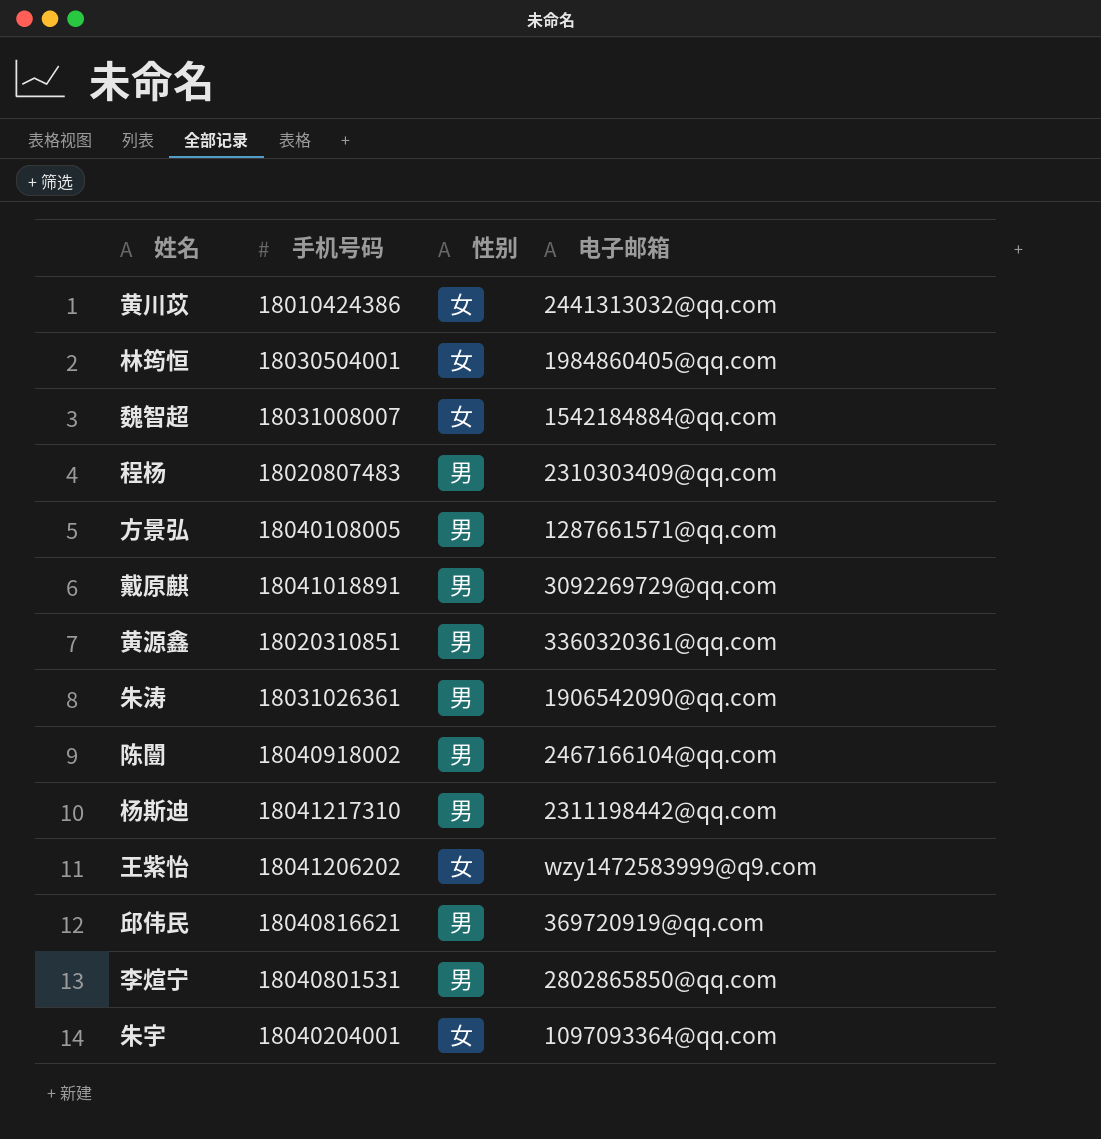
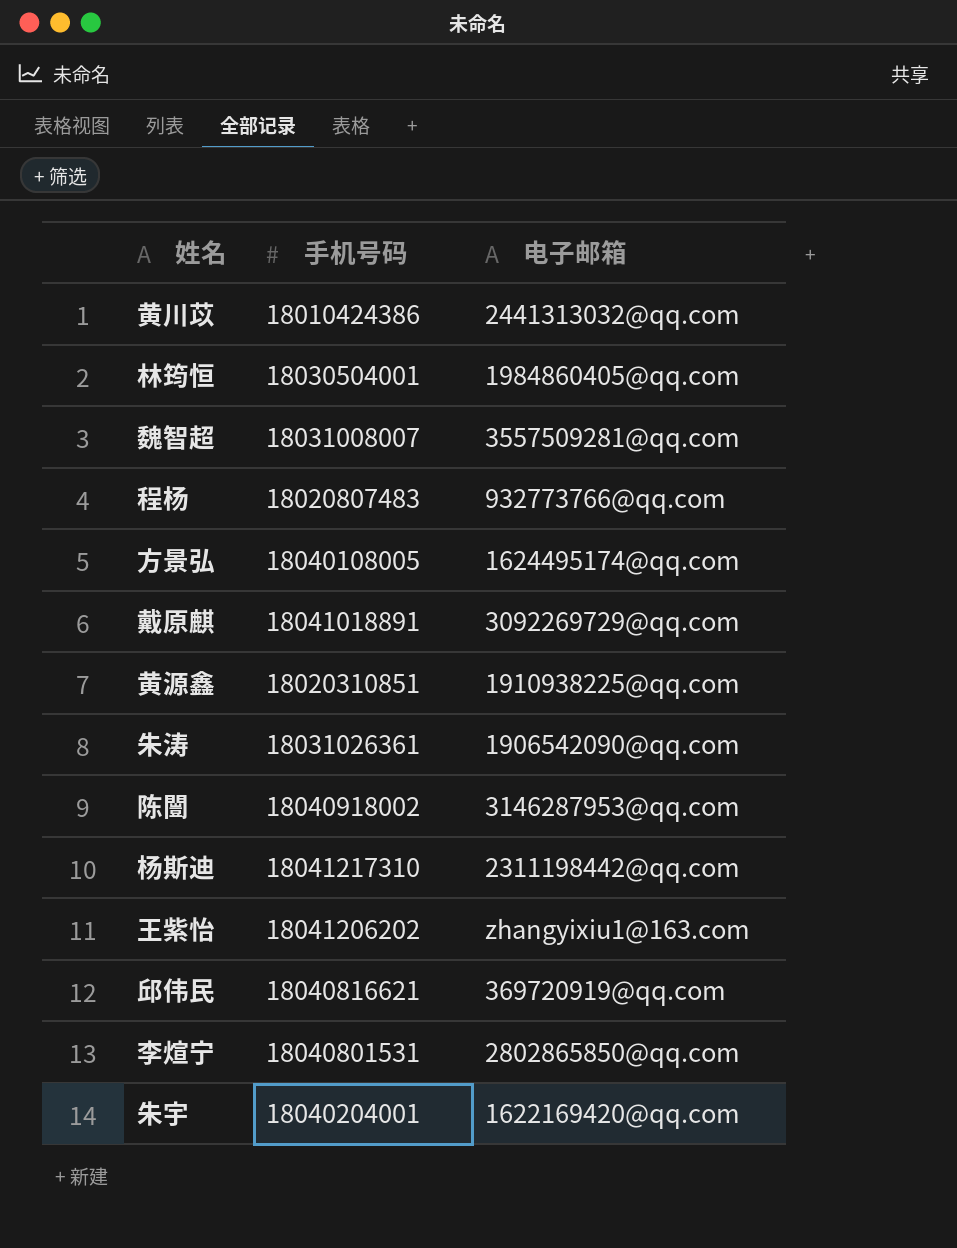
column 性别 | position: 3 -> none
魏智超 | 电子邮箱: 1542184884@qq.com -> 3557509281@qq.com
程杨 | 电子邮箱: 2310303409@qq.com -> 932773766@qq.com
方景弘 | 电子邮箱: 1287661571@qq.com -> 1624495174@qq.com
黄源鑫 | 电子邮箱: 3360320361@qq.com -> 1910938225@qq.com
陈闓 | 电子邮箱: 2467166104@qq.com -> 3146287953@qq.com
王紫怡 | 电子邮箱: wzy1472583999@q9.com -> zhangyixiu1@163.com
朱宇 | 电子邮箱: 1097093364@qq.com -> 1622169420@qq.com

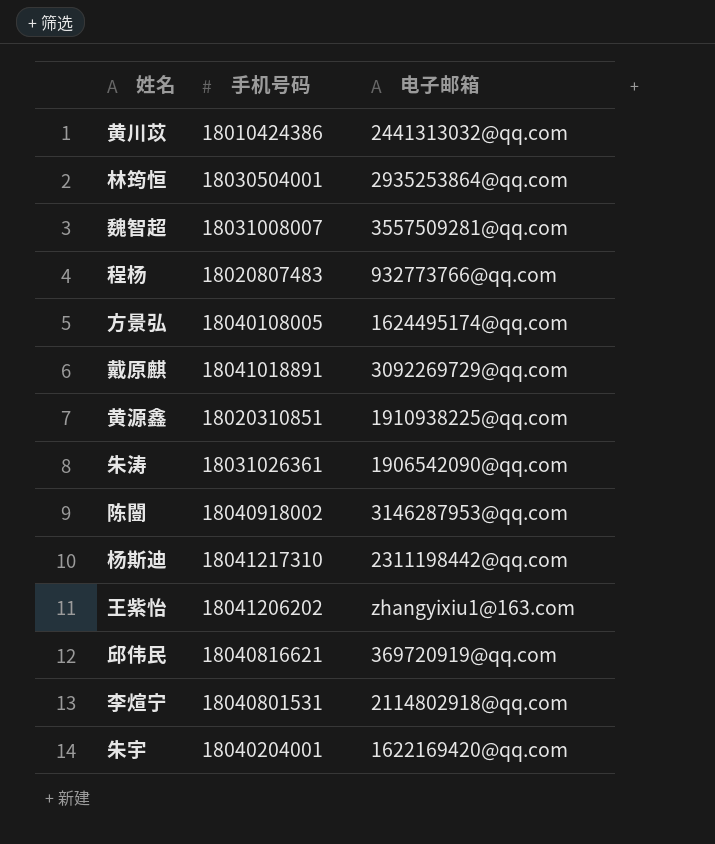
林筠恒 | 电子邮箱: 1984860405@qq.com -> 2935253864@qq.com
李煊宁 | 电子邮箱: 2802865850@qq.com -> 2114802918@qq.com

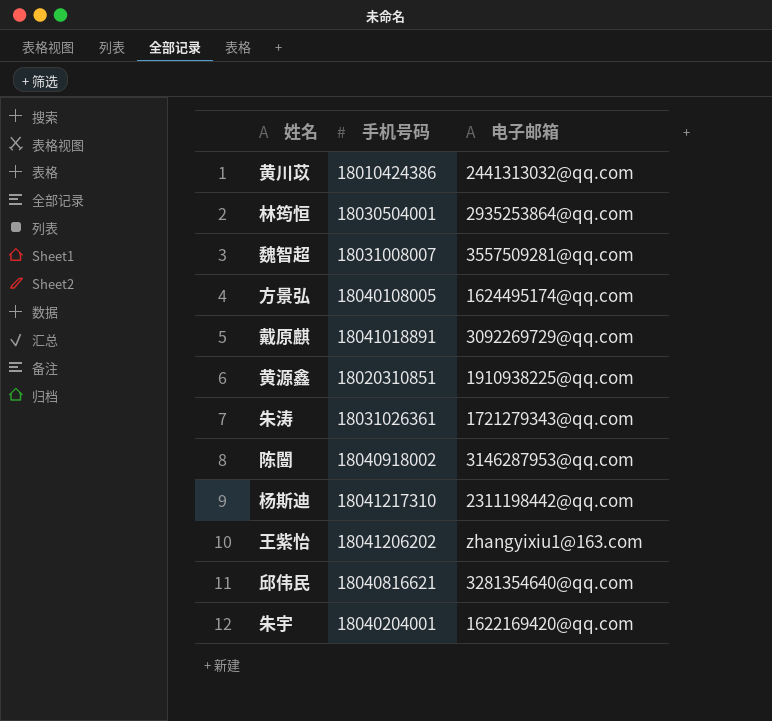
row 程杨: 18020807483 | 932773766@qq.com -> none
row 李煊宁: 18040801531 | 2114802918@qq.com -> none
朱涛 | 电子邮箱: 1906542090@qq.com -> 1721279343@qq.com
邱伟民 | 电子邮箱: 369720919@qq.com -> 3281354640@qq.com

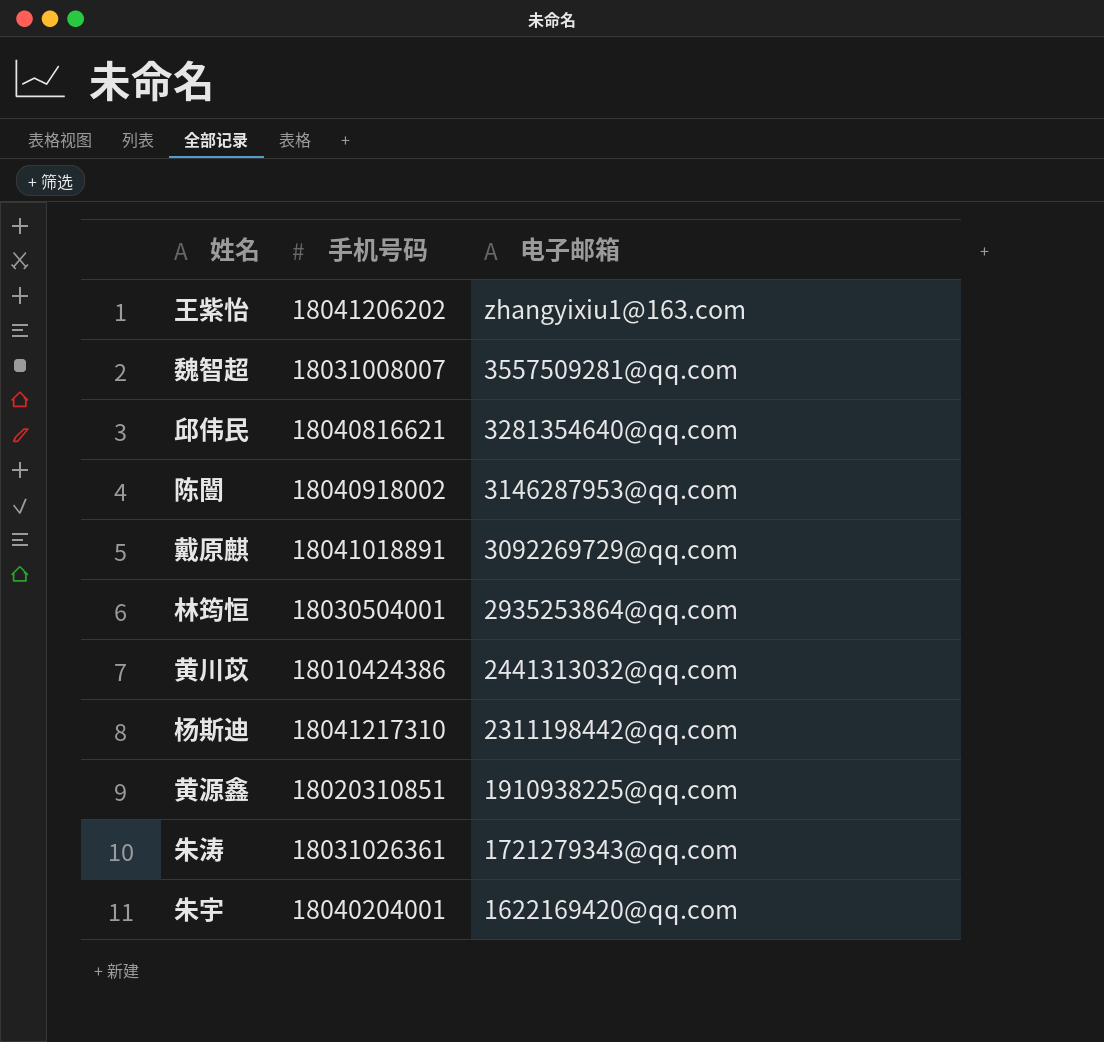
row order: none -> 电子邮箱 descending
row 方景弘: 18040108005 | 1624495174@qq.com -> none

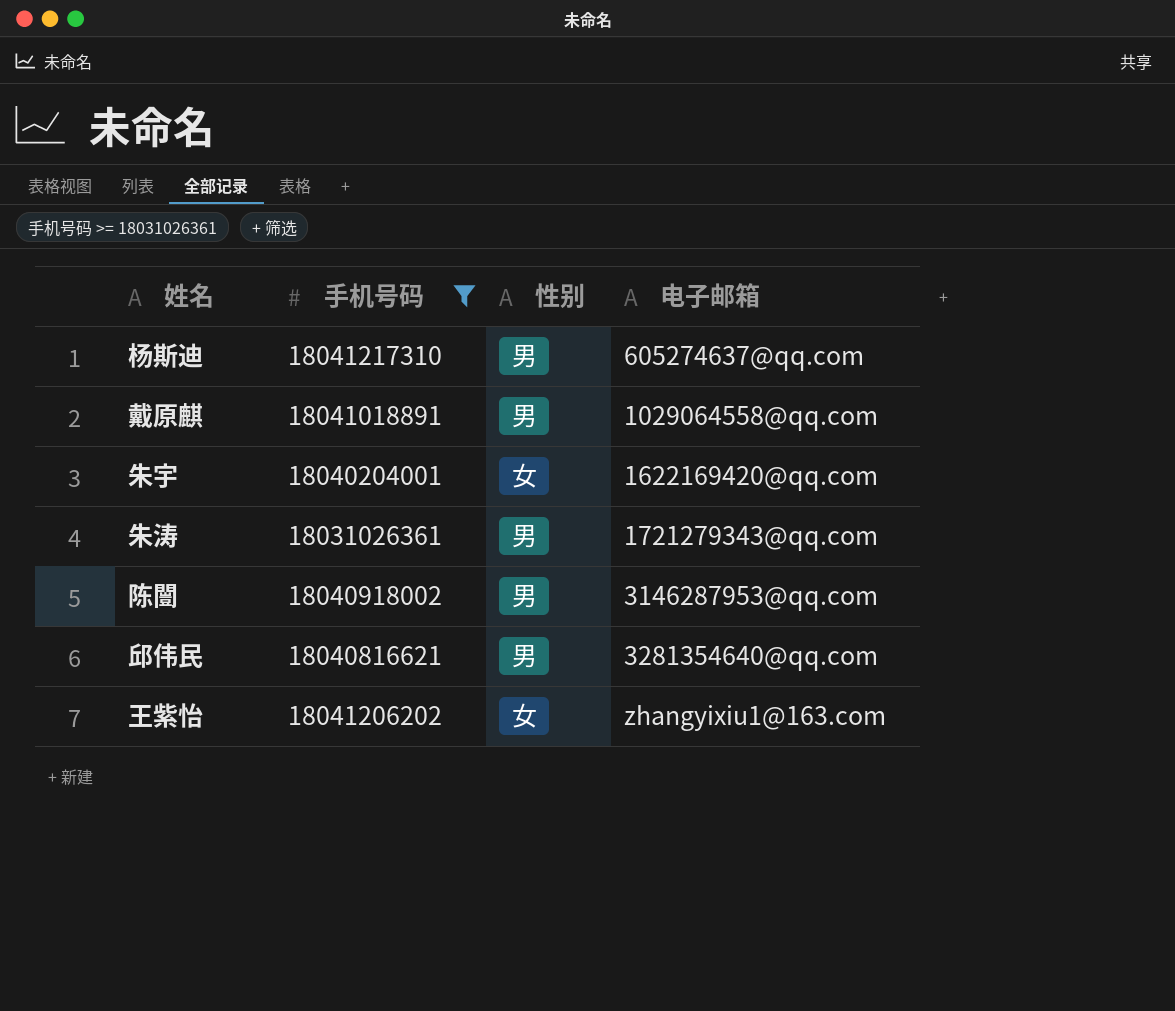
filter: none -> 手机号码 >= 18031026361
row order: 电子邮箱 descending -> 电子邮箱 ascending
column 性别 | position: none -> 3
杨斯迪 | 电子邮箱: 2311198442@qq.com -> 605274637@qq.com
戴原麒 | 电子邮箱: 3092269729@qq.com -> 1029064558@qq.com

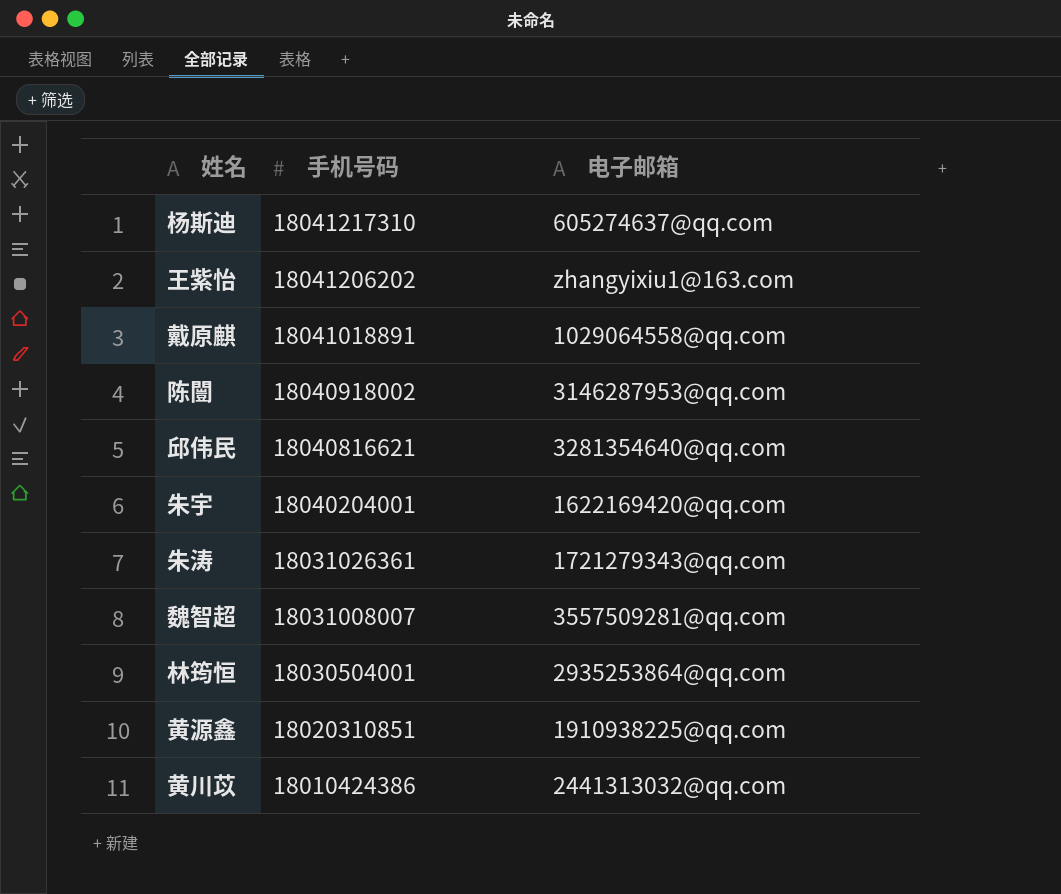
filter: 手机号码 >= 18031026361 -> none
row order: 电子邮箱 ascending -> 手机号码 descending
column 性别 | position: 3 -> none

